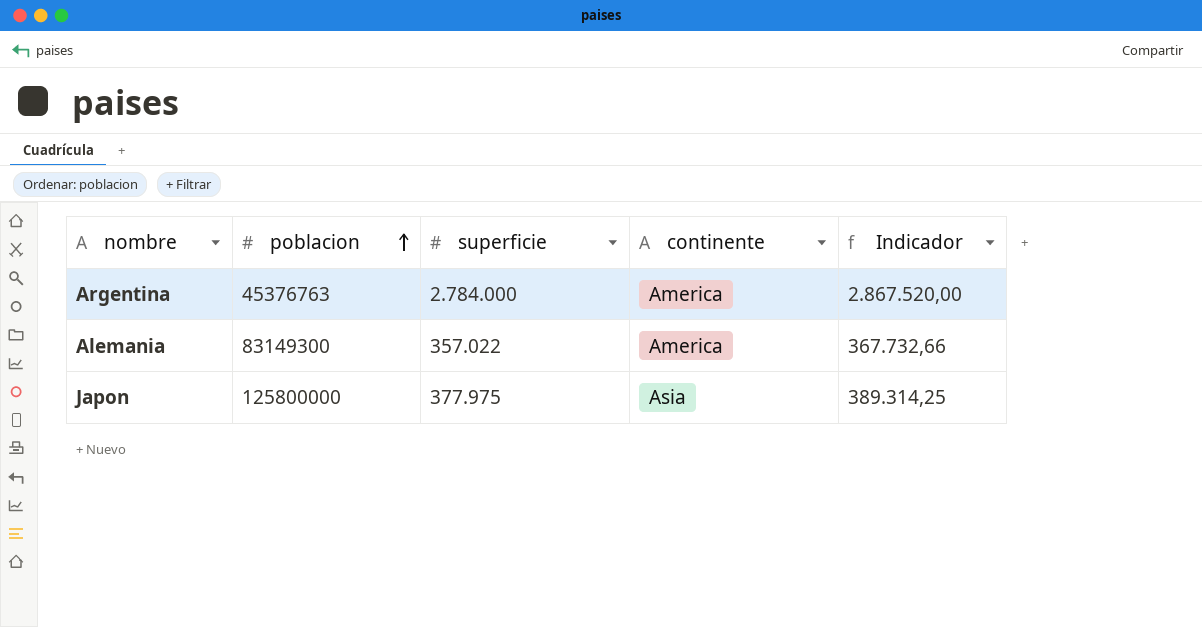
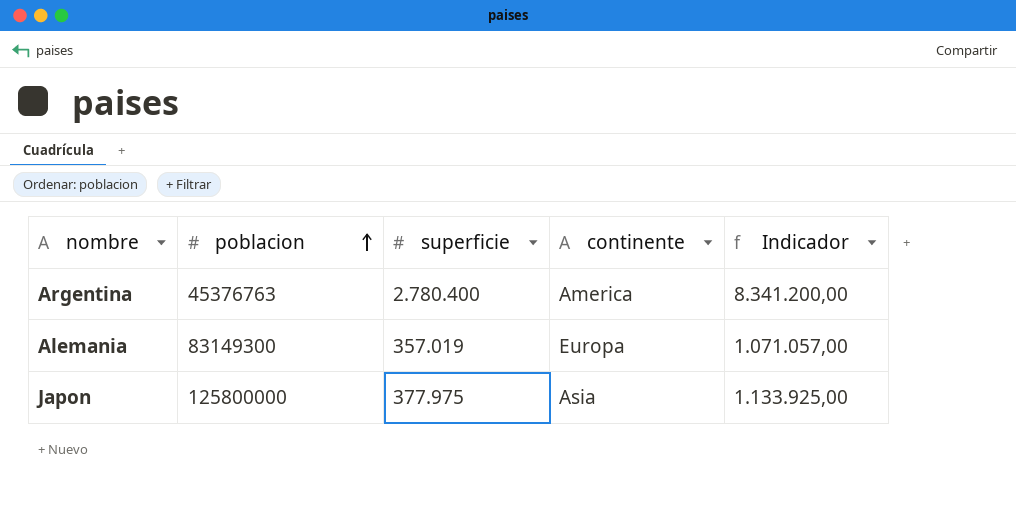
column Indicador | formula: [superficie] * 1,03 -> [superficie] * 3
Argentina | superficie: 2.784.000 -> 2.780.400
Alemania | superficie: 357.022 -> 357.019
Alemania | continente: America -> Europa

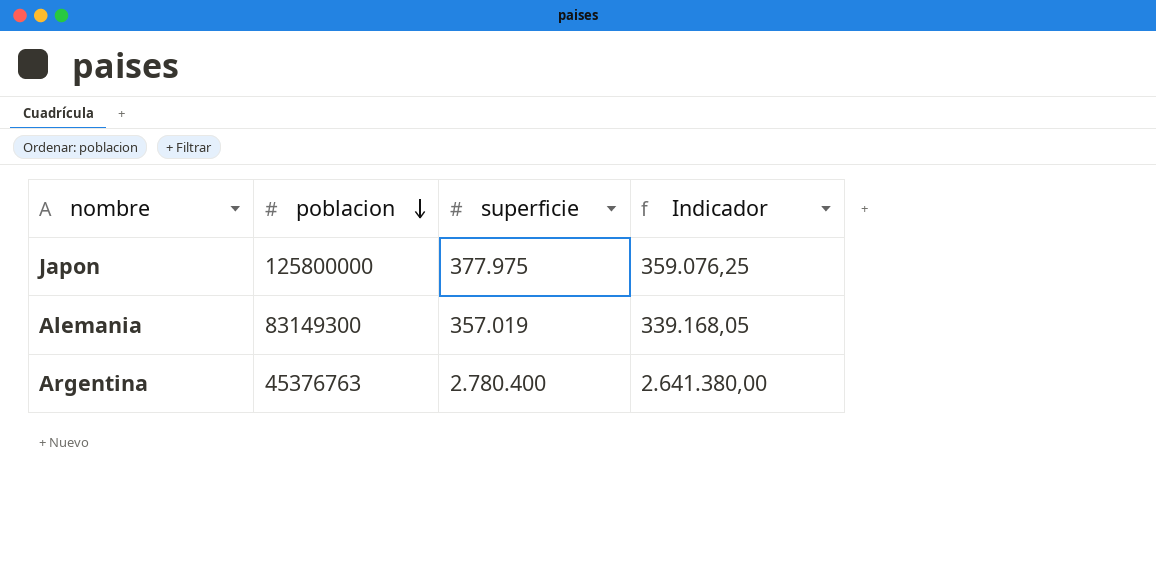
row order: poblacion ascending -> poblacion descending
column continente | position: 4 -> none
column Indicador | formula: [superficie] * 3 -> [superficie] * 0,95

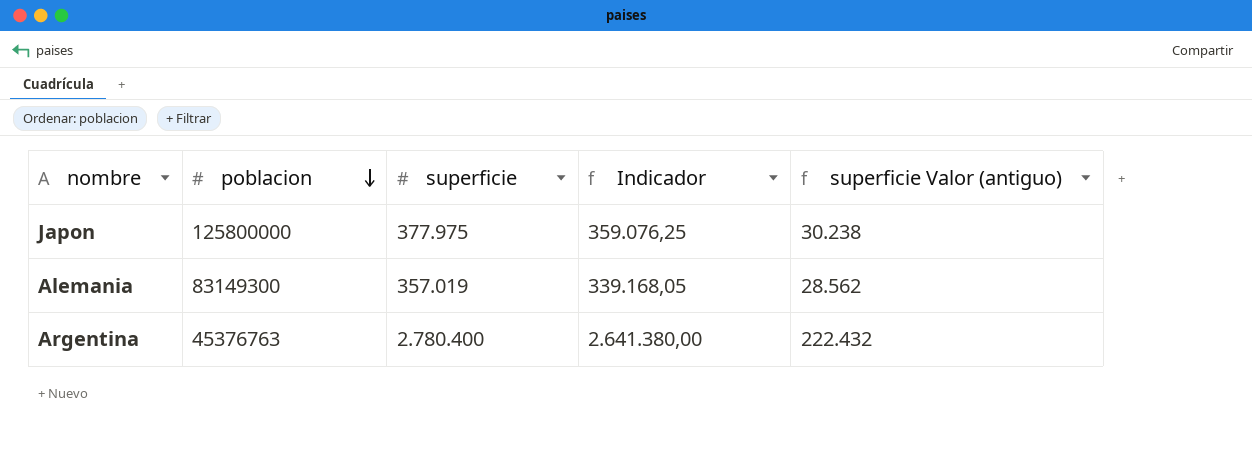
column superficie Valor (antiguo) | formula: none -> [superficie] * 0,08

